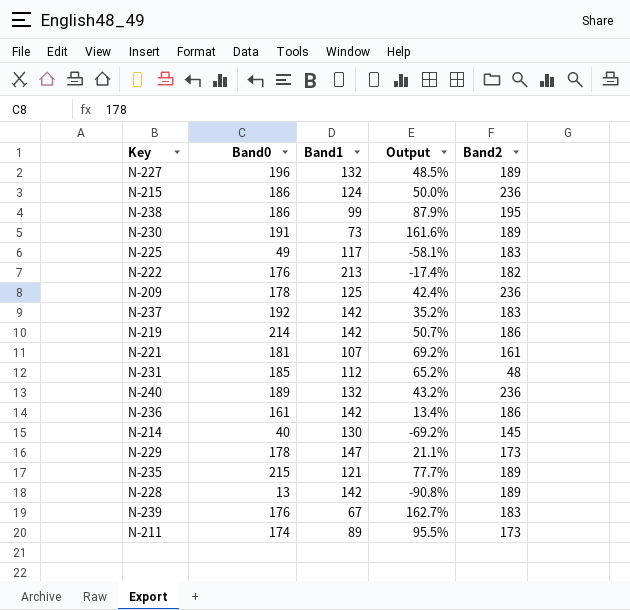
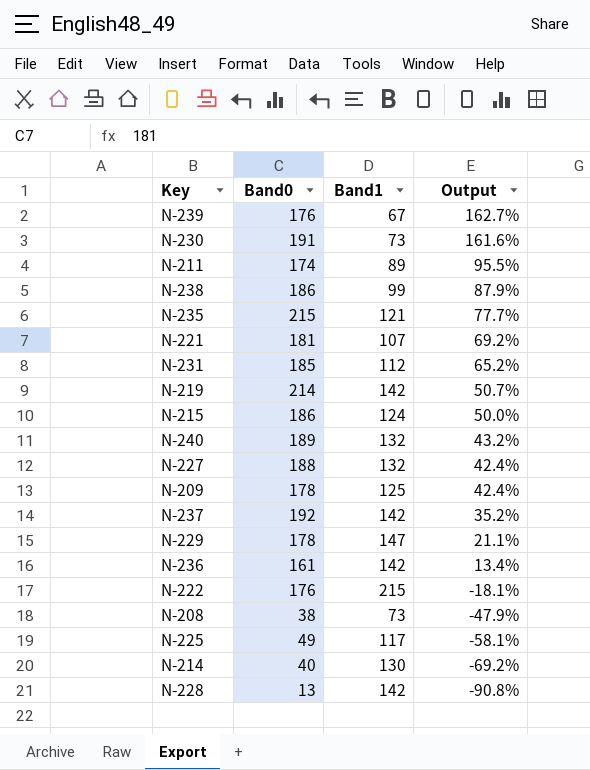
row order: none -> Output descending
column Band2 | position: 5 -> none
N-227 | Band0: 196 -> 188
N-227 | Output: 48.5% -> 42.4%
N-222 | Band1: 213 -> 215
N-222 | Output: -17.4% -> -18.1%
row N-208: none -> 38 | 73 | -47.9%

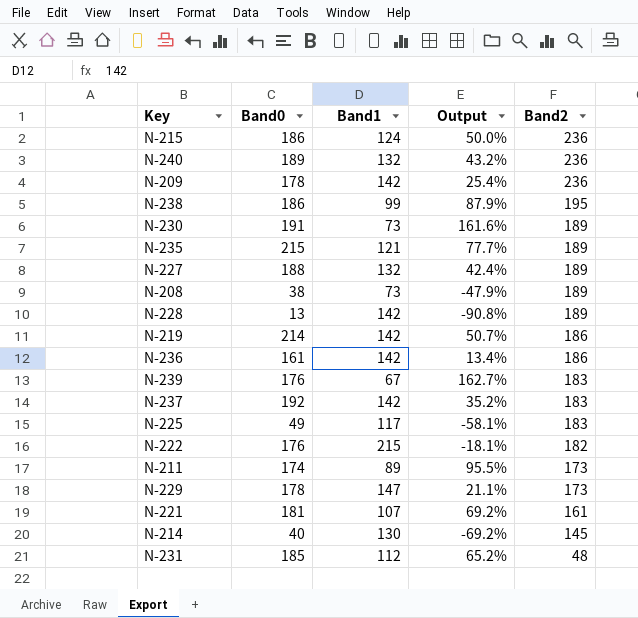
row order: Output descending -> Band2 descending
column Band2 | position: none -> 5
N-209 | Band1: 125 -> 142
N-209 | Output: 42.4% -> 25.4%

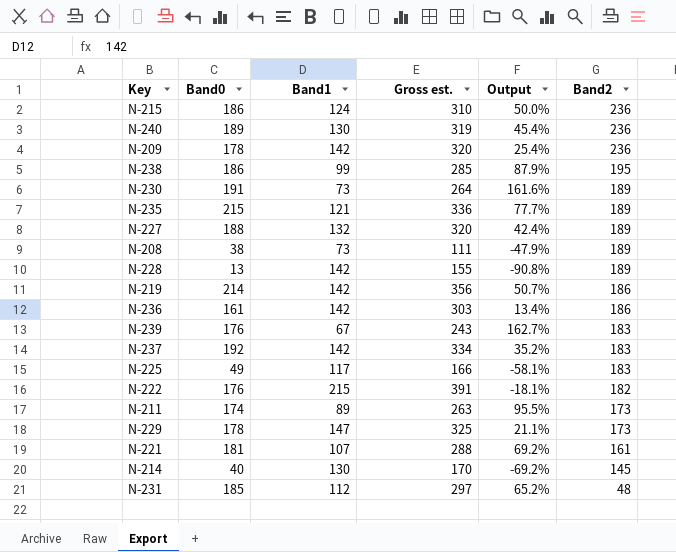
column Gross est. | formula: none -> [Band0] + [Band1]
N-240 | Band1: 132 -> 130
N-240 | Output: 43.2% -> 45.4%

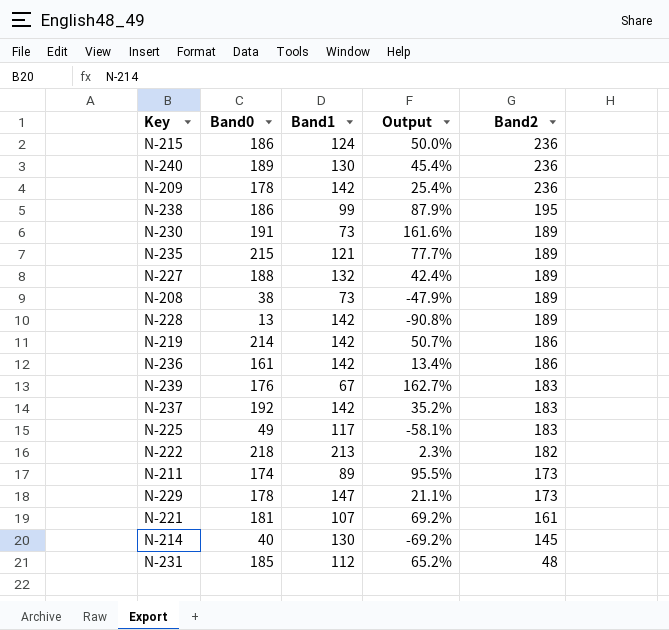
column Gross est. | formula: [Band0] + [Band1] -> none
N-222 | Band0: 176 -> 218
N-222 | Band1: 215 -> 213
N-222 | Output: -18.1% -> 2.3%

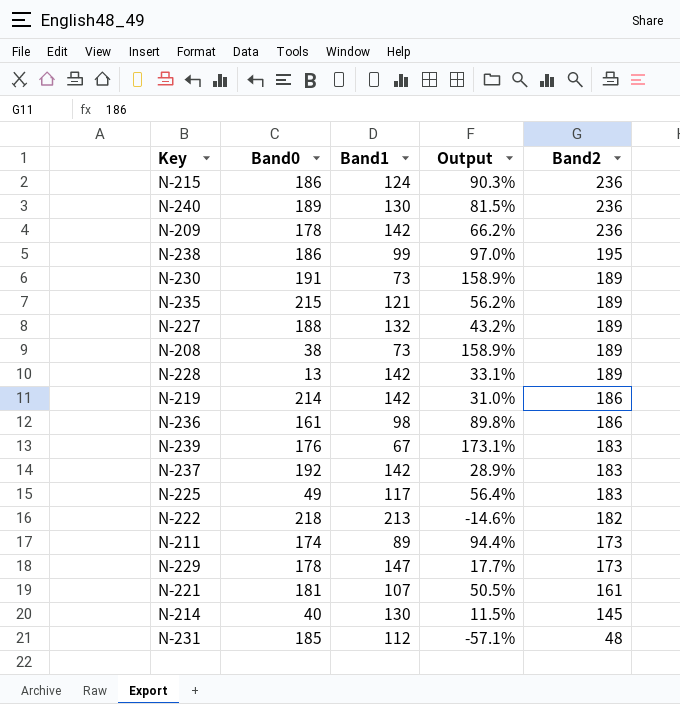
column Output | formula: ([Band0] - [Band1]) / [Band1] -> ([Band2] - [Band1]) / [Band1]
N-236 | Band1: 142 -> 98

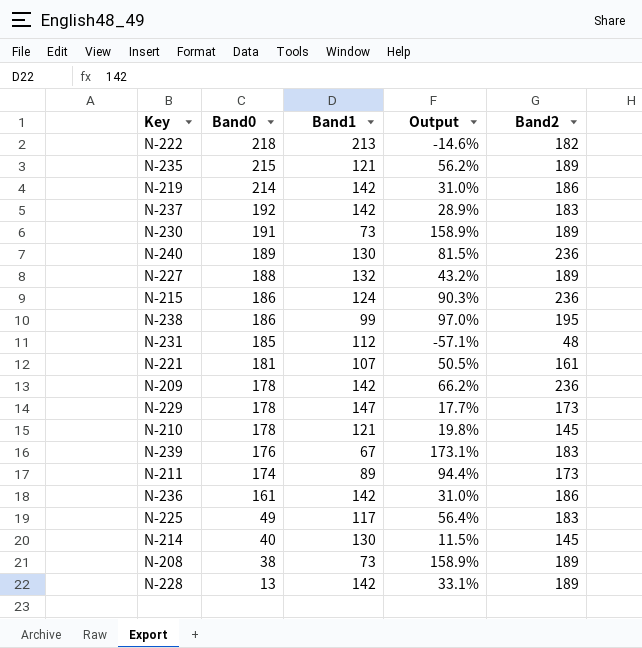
row order: Band2 descending -> Band0 descending
row N-210: none -> 178 | 121 | 19.8% | 145
N-236 | Band1: 98 -> 142
N-236 | Output: 89.8% -> 31.0%

